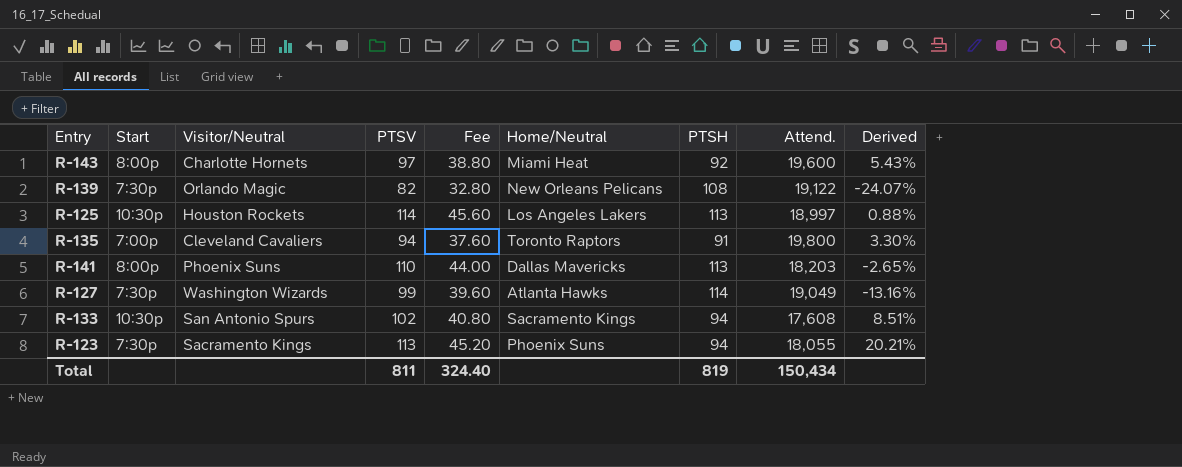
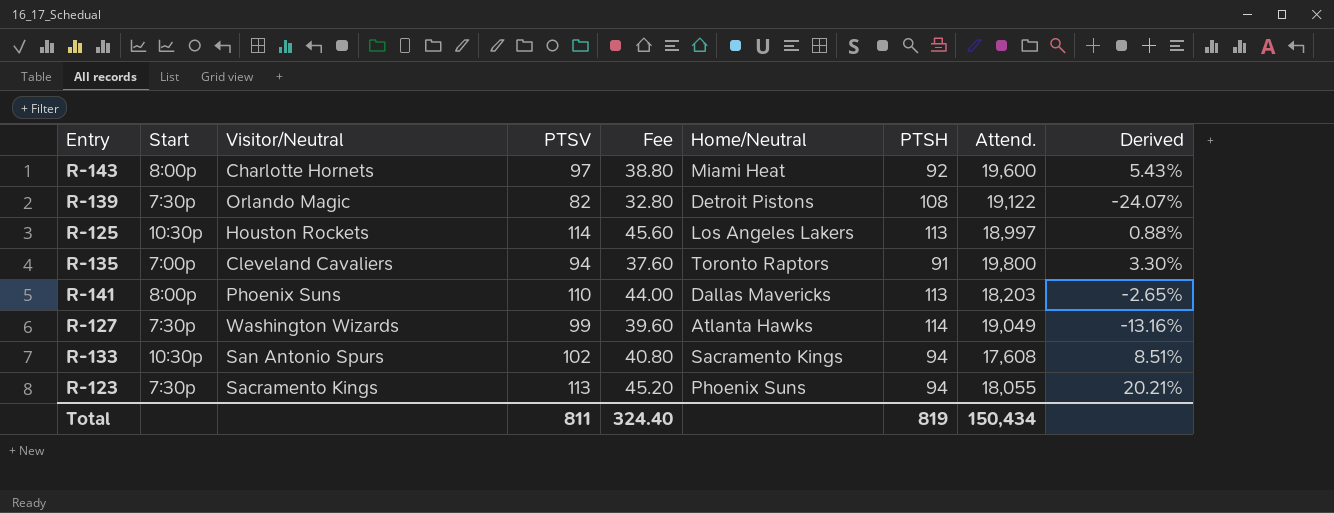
R-139 | Home/Neutral: New Orleans Pelicans -> Detroit Pistons

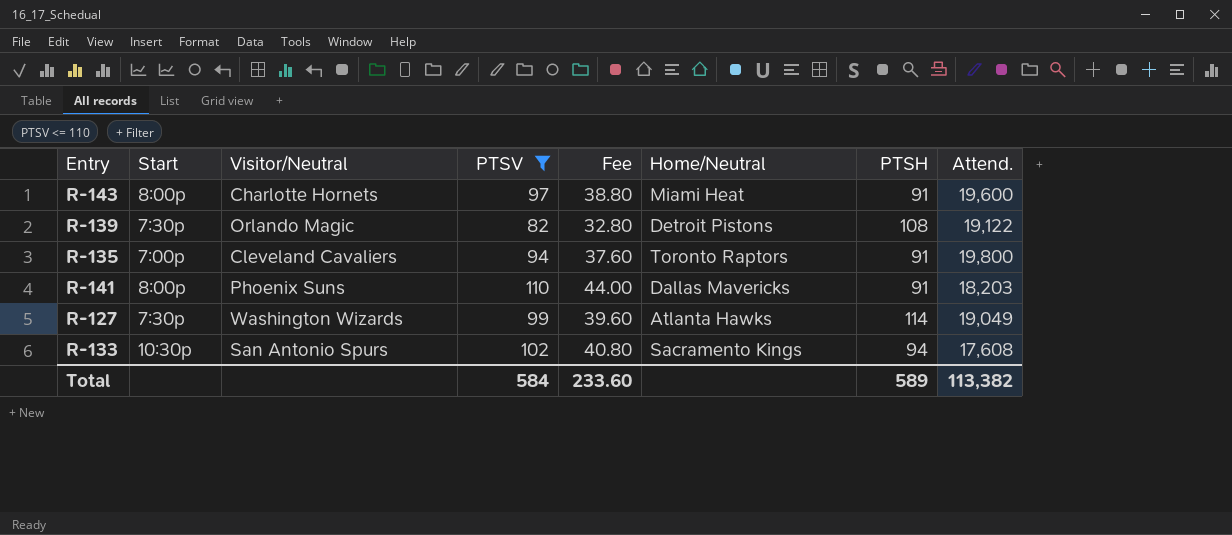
filter: none -> PTSV <= 110
column Derived | formula: ([PTSV] - [PTSH]) / [PTSH] -> none
R-143 | PTSH: 92 -> 91
R-141 | PTSH: 113 -> 91
Total | PTSV: 811 -> 584
Total | Fee: 324.40 -> 233.60
Total | PTSH: 819 -> 589
Total | Attend.: 150,434 -> 113,382

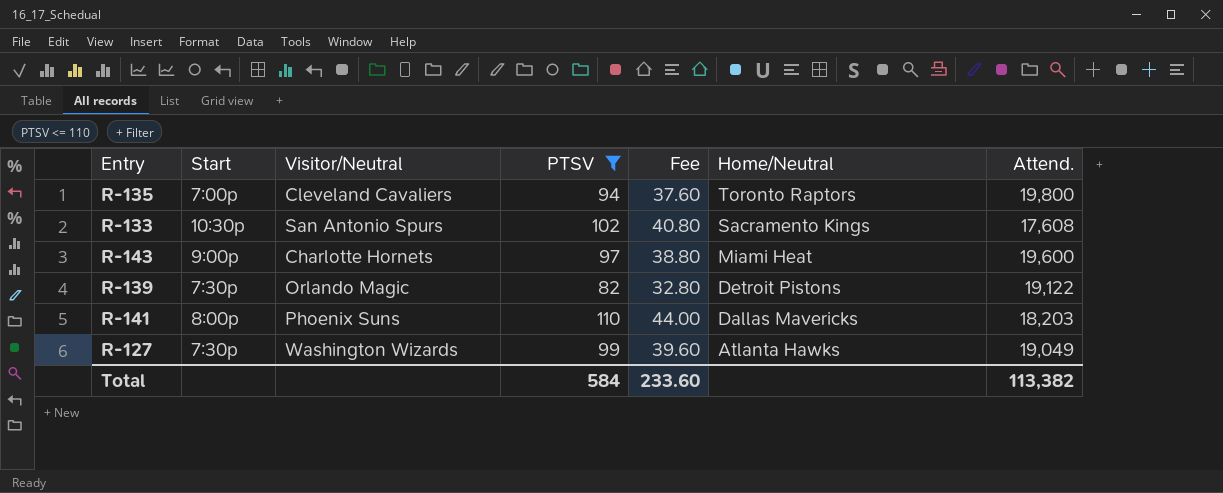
row order: none -> Home/Neutral descending
column PTSH | position: 7 -> none
R-143 | Start: 8:00p -> 9:00p

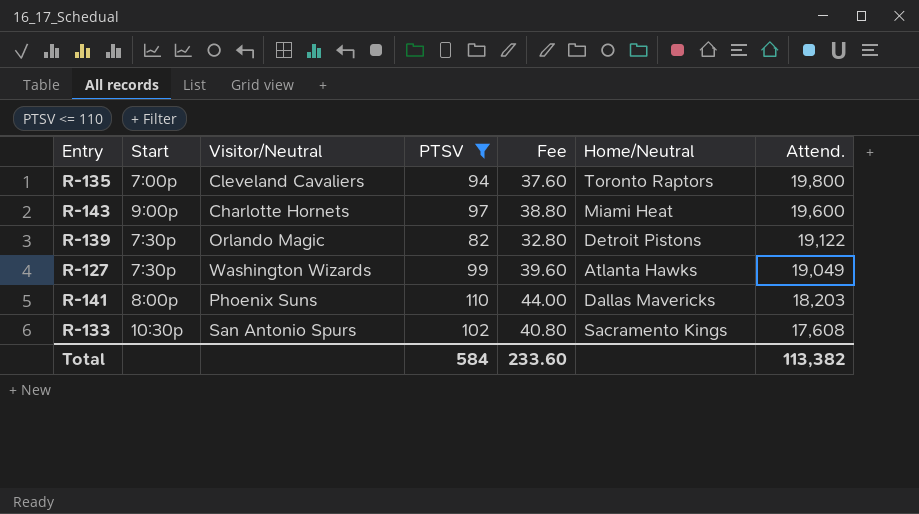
row order: Home/Neutral descending -> Attend. descending

